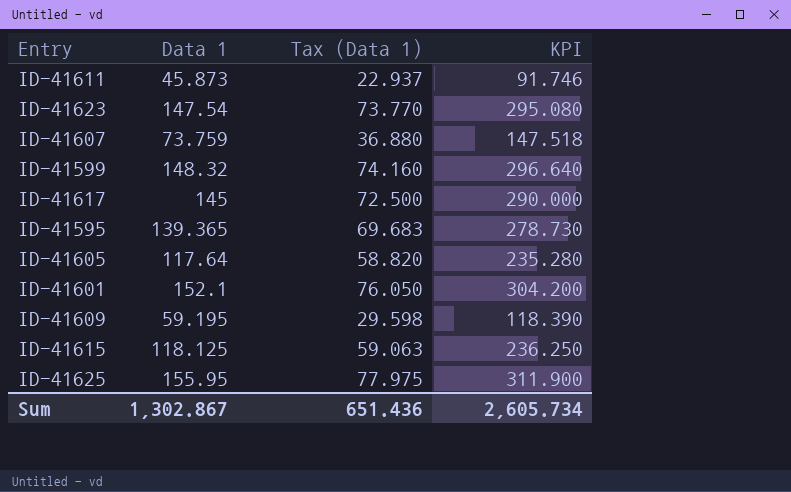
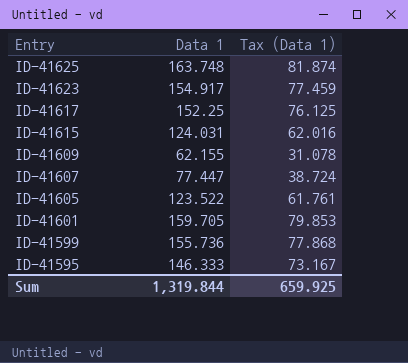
row order: none -> Entry descending
column KPI | formula: [Data 1] * 2 -> none
row ID-41611: 45.873 | 22.937 | 91.746 -> none
ID-41625 | Data 1: 155.95 -> 163.748
ID-41625 | Tax (Data 1): 77.975 -> 81.874
ID-41623 | Data 1: 147.54 -> 154.917
ID-41623 | Tax (Data 1): 73.770 -> 77.459
ID-41617 | Data 1: 145 -> 152.25
ID-41617 | Tax (Data 1): 72.500 -> 76.125
ID-41615 | Data 1: 118.125 -> 124.031
ID-41615 | Tax (Data 1): 59.063 -> 62.016
ID-41609 | Data 1: 59.195 -> 62.155
ID-41609 | Tax (Data 1): 29.598 -> 31.078
ID-41607 | Data 1: 73.759 -> 77.447
ID-41607 | Tax (Data 1): 36.880 -> 38.724
ID-41605 | Data 1: 117.64 -> 123.522
ID-41605 | Tax (Data 1): 58.820 -> 61.761
ID-41601 | Data 1: 152.1 -> 159.705
ID-41601 | Tax (Data 1): 76.050 -> 79.853
ID-41599 | Data 1: 148.32 -> 155.736
ID-41599 | Tax (Data 1): 74.160 -> 77.868
ID-41595 | Data 1: 139.365 -> 146.333
ID-41595 | Tax (Data 1): 69.683 -> 73.167
Sum | Data 1: 1,302.867 -> 1,319.844
Sum | Tax (Data 1): 651.436 -> 659.925

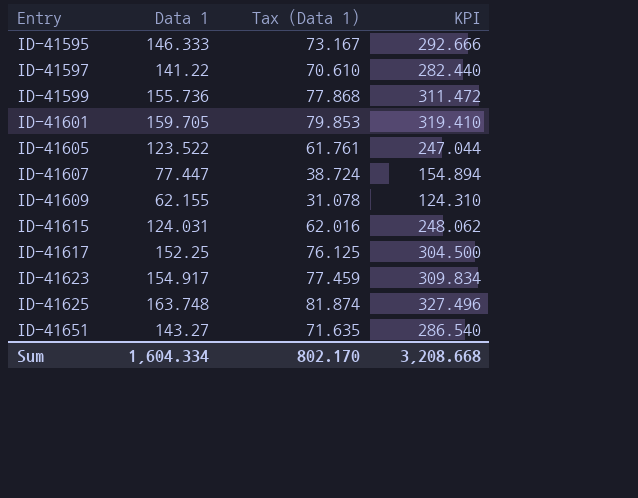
row order: Entry descending -> Entry ascending
column KPI | formula: none -> [Data 1] * 2
row ID-41597: none -> 141.22 | 70.610 | 282.440
row ID-41651: none -> 143.27 | 71.635 | 286.540
Sum | Data 1: 1,319.844 -> 1,604.334
Sum | Tax (Data 1): 659.925 -> 802.170

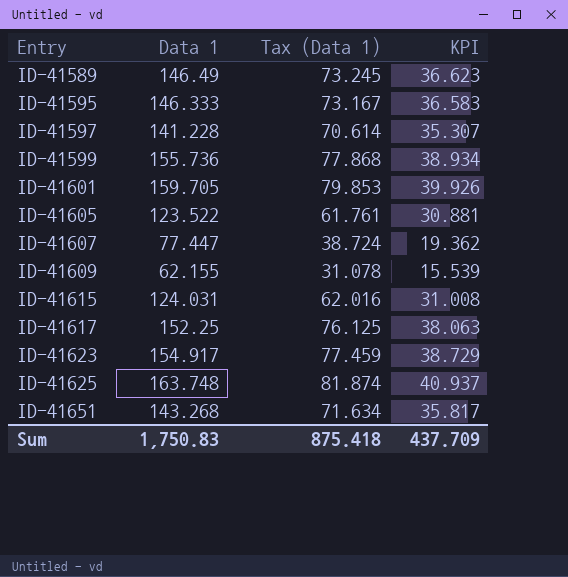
column KPI | formula: [Data 1] * 2 -> [Data 1] * 0.25
row ID-41589: none -> 146.49 | 73.245 | 36.623
ID-41597 | Data 1: 141.22 -> 141.228
ID-41597 | Tax (Data 1): 70.610 -> 70.614
ID-41651 | Data 1: 143.27 -> 143.268
ID-41651 | Tax (Data 1): 71.635 -> 71.634
Sum | Data 1: 1,604.334 -> 1,750.83
Sum | Tax (Data 1): 802.170 -> 875.418
Sum | KPI: 3,208.668 -> 437.709

